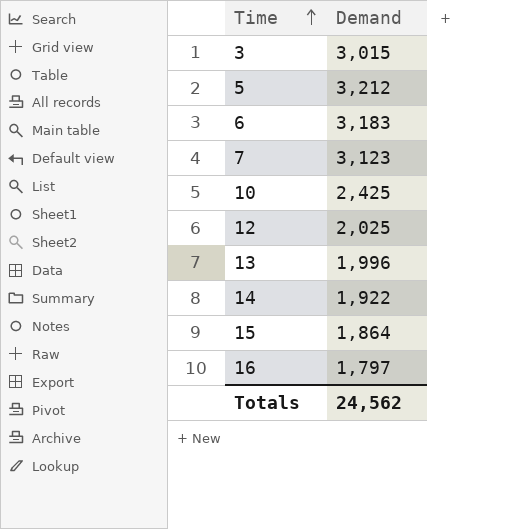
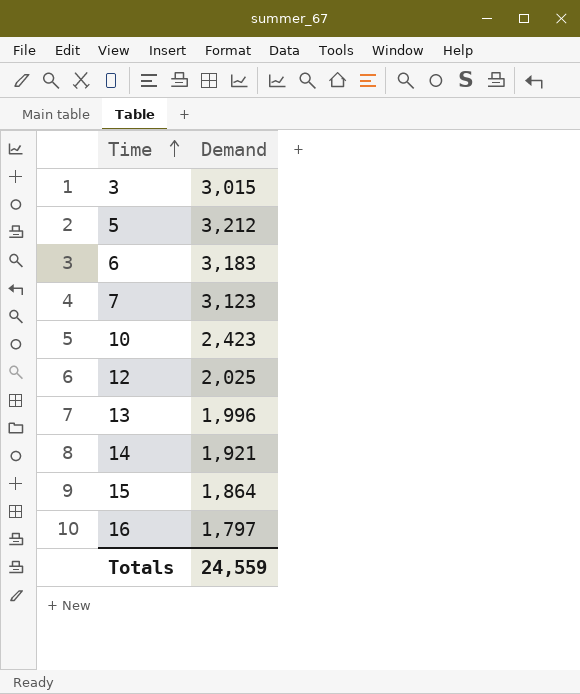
10 | Demand: 2,425 -> 2,423
14 | Demand: 1,922 -> 1,921
Totals | Demand: 24,562 -> 24,559

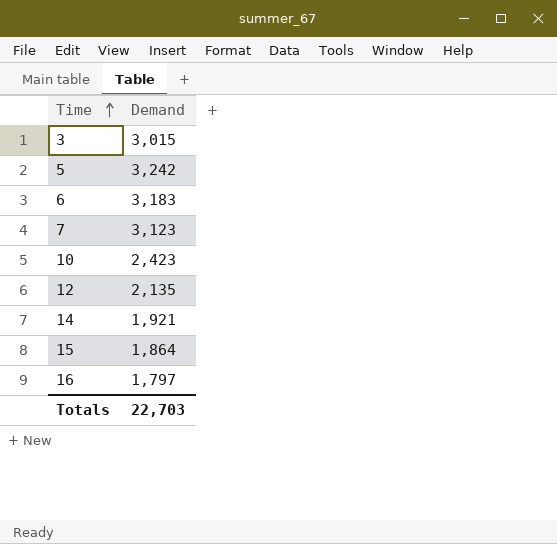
row 13: 1,996 -> none
5 | Demand: 3,212 -> 3,242
12 | Demand: 2,025 -> 2,135
Totals | Demand: 24,559 -> 22,703

